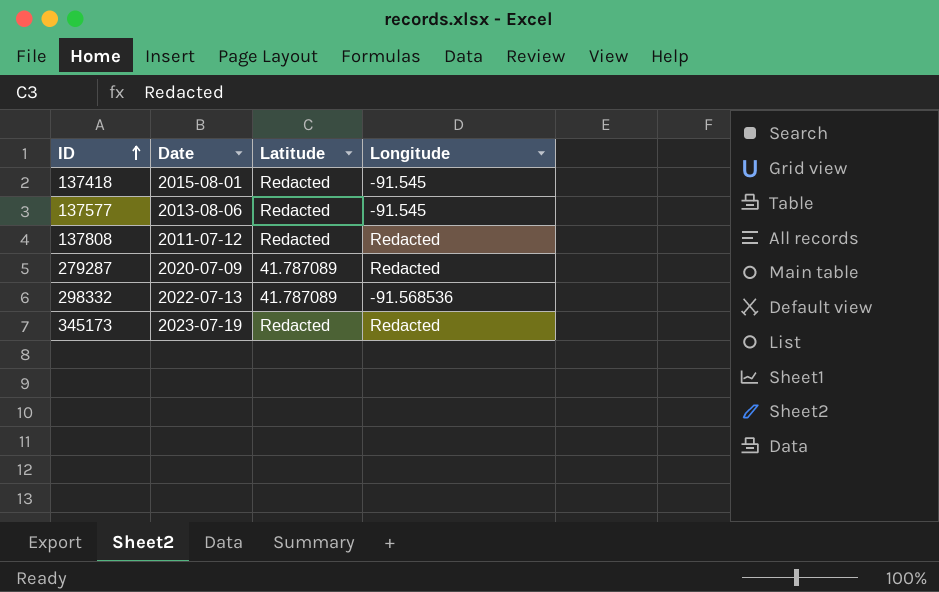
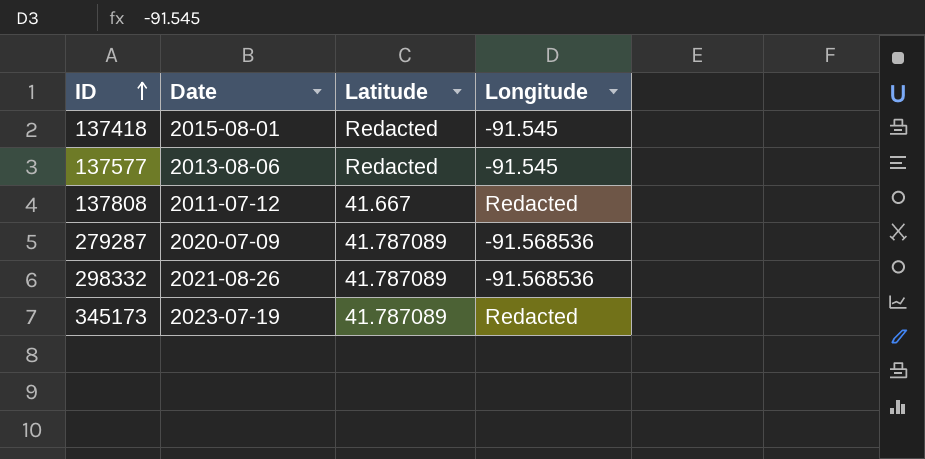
137808 | Latitude: Redacted -> 41.667
279287 | Longitude: Redacted -> -91.568536
298332 | Date: 2022-07-13 -> 2021-08-26
345173 | Latitude: Redacted -> 41.787089

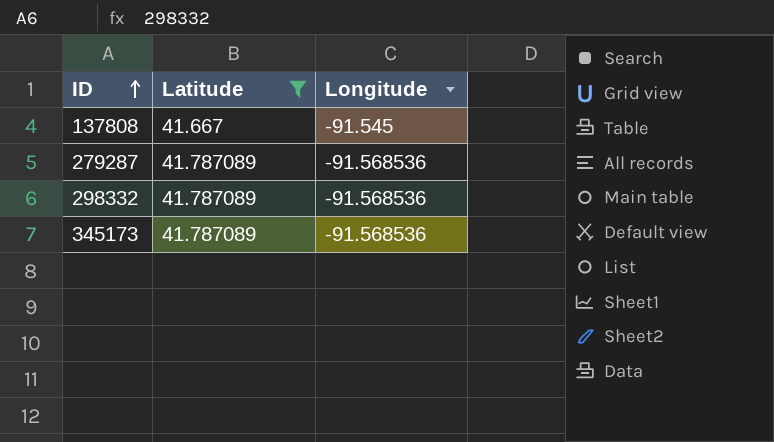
filter: none -> Latitude != Redacted
column Date | position: 2 -> none
137808 | Longitude: Redacted -> -91.545
345173 | Longitude: Redacted -> -91.568536

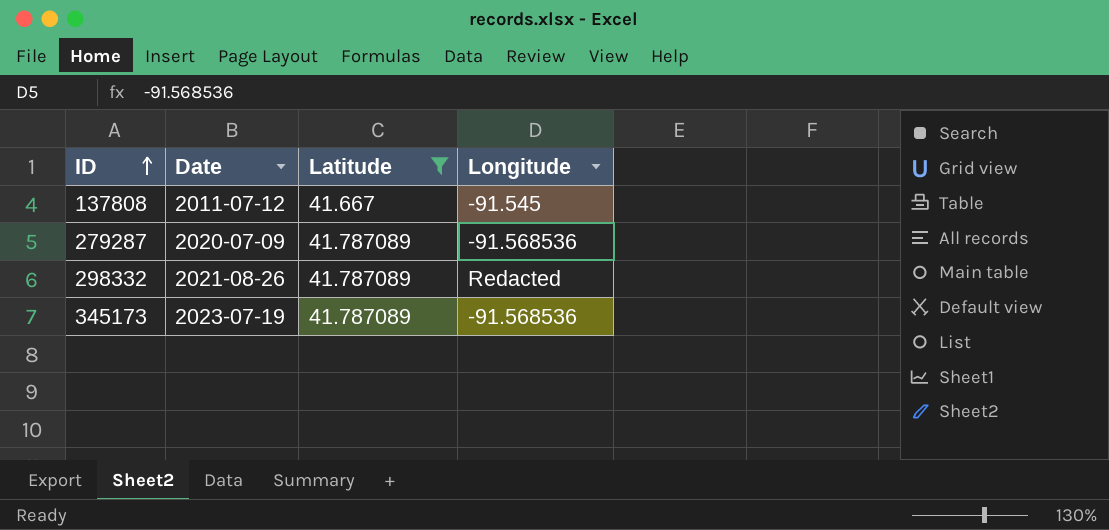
column Date | position: none -> 2
298332 | Longitude: -91.568536 -> Redacted

